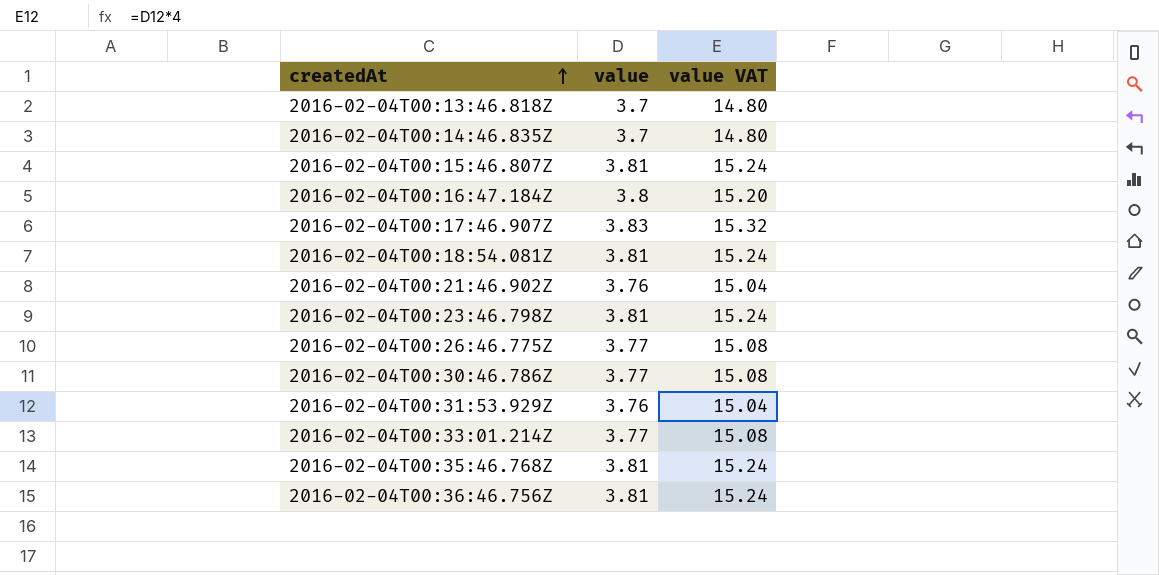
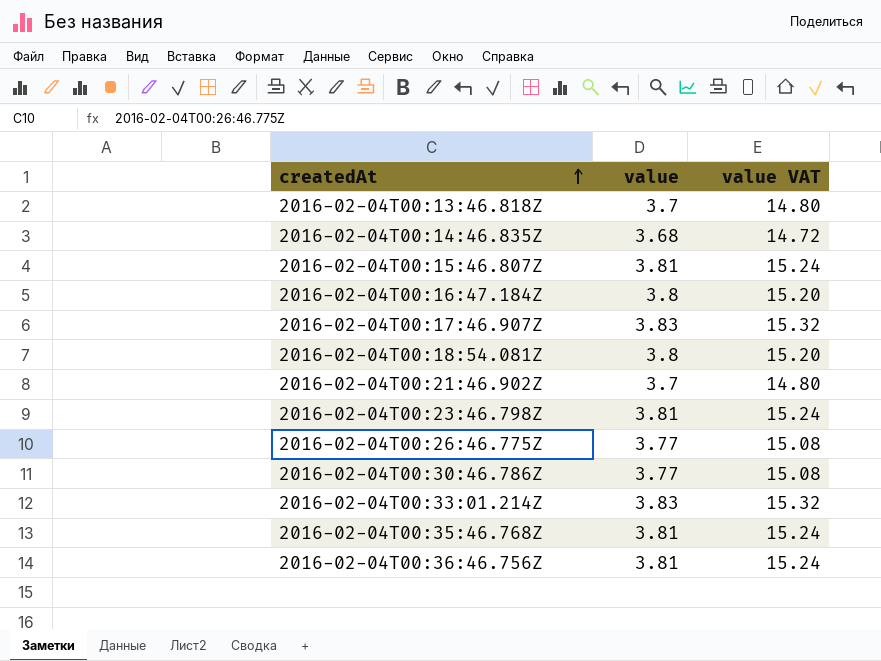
row 2016-02-04T00:31:53.929Z: 3.76 | 15.04 -> none
2016-02-04T00:14:46.835Z | value: 3.7 -> 3.68
2016-02-04T00:14:46.835Z | value VAT: 14.80 -> 14.72
2016-02-04T00:18:54.081Z | value: 3.81 -> 3.8
2016-02-04T00:18:54.081Z | value VAT: 15.24 -> 15.20
2016-02-04T00:21:46.902Z | value: 3.76 -> 3.7
2016-02-04T00:21:46.902Z | value VAT: 15.04 -> 14.80
2016-02-04T00:33:01.214Z | value: 3.77 -> 3.83
2016-02-04T00:33:01.214Z | value VAT: 15.08 -> 15.32

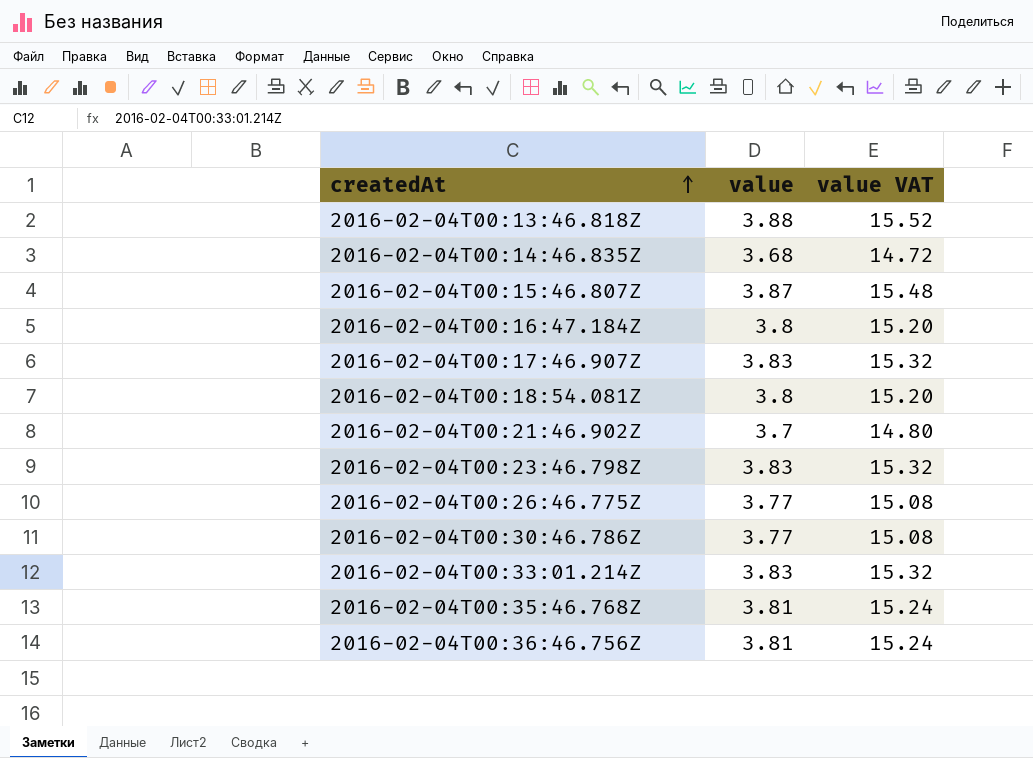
2016-02-04T00:13:46.818Z | value: 3.7 -> 3.88
2016-02-04T00:13:46.818Z | value VAT: 14.80 -> 15.52
2016-02-04T00:15:46.807Z | value: 3.81 -> 3.87
2016-02-04T00:15:46.807Z | value VAT: 15.24 -> 15.48
2016-02-04T00:23:46.798Z | value: 3.81 -> 3.83
2016-02-04T00:23:46.798Z | value VAT: 15.24 -> 15.32

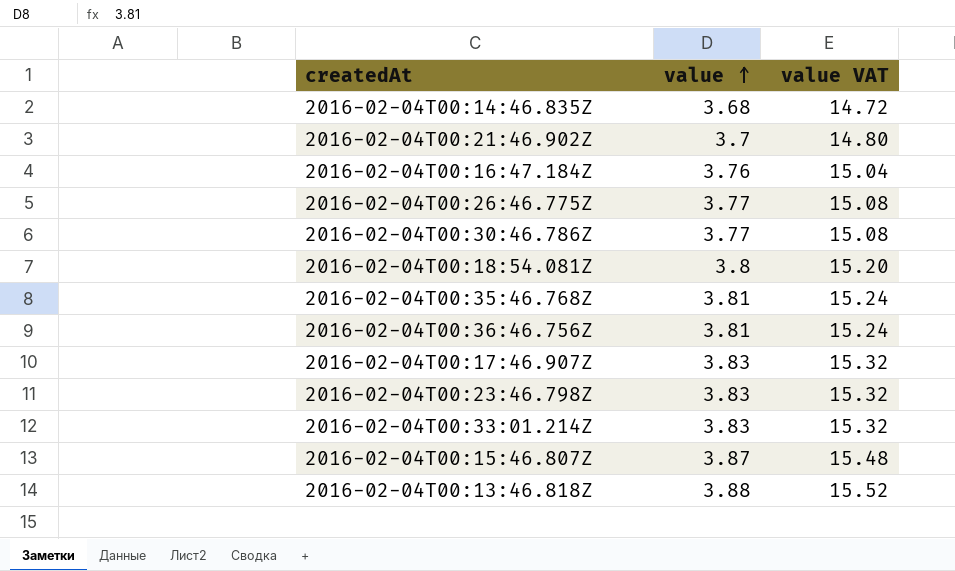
row order: createdAt ascending -> value ascending
2016-02-04T00:16:47.184Z | value: 3.8 -> 3.76
2016-02-04T00:16:47.184Z | value VAT: 15.20 -> 15.04

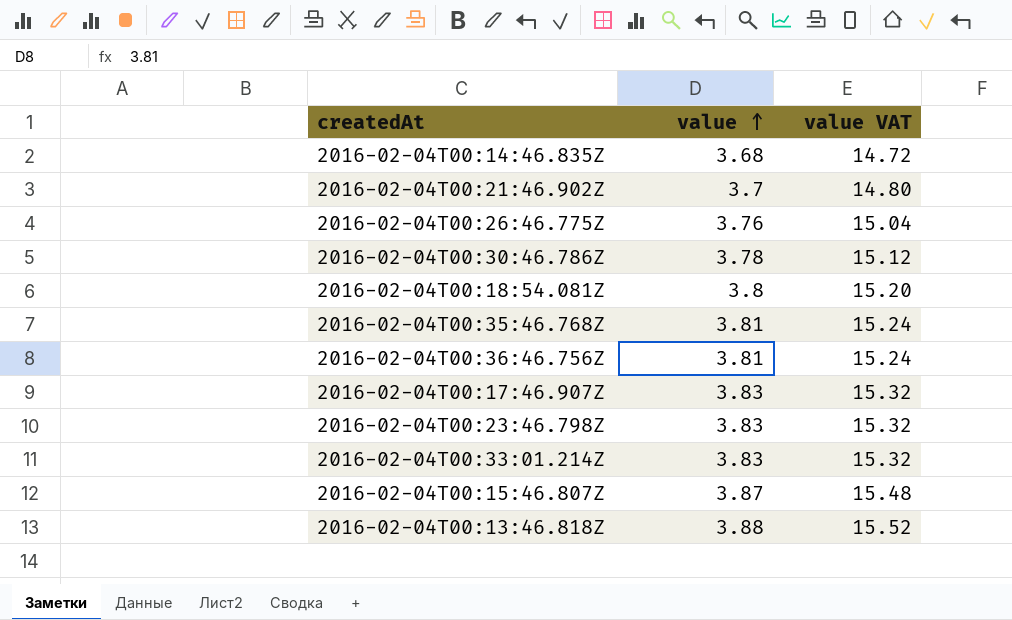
row 2016-02-04T00:16:47.184Z: 3.76 | 15.04 -> none
2016-02-04T00:26:46.775Z | value: 3.77 -> 3.76
2016-02-04T00:26:46.775Z | value VAT: 15.08 -> 15.04
2016-02-04T00:30:46.786Z | value: 3.77 -> 3.78
2016-02-04T00:30:46.786Z | value VAT: 15.08 -> 15.12

